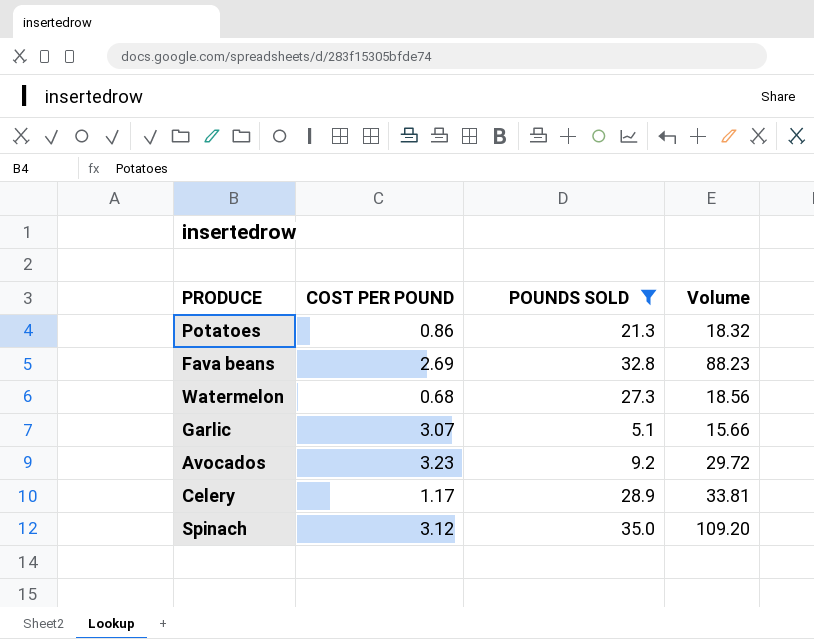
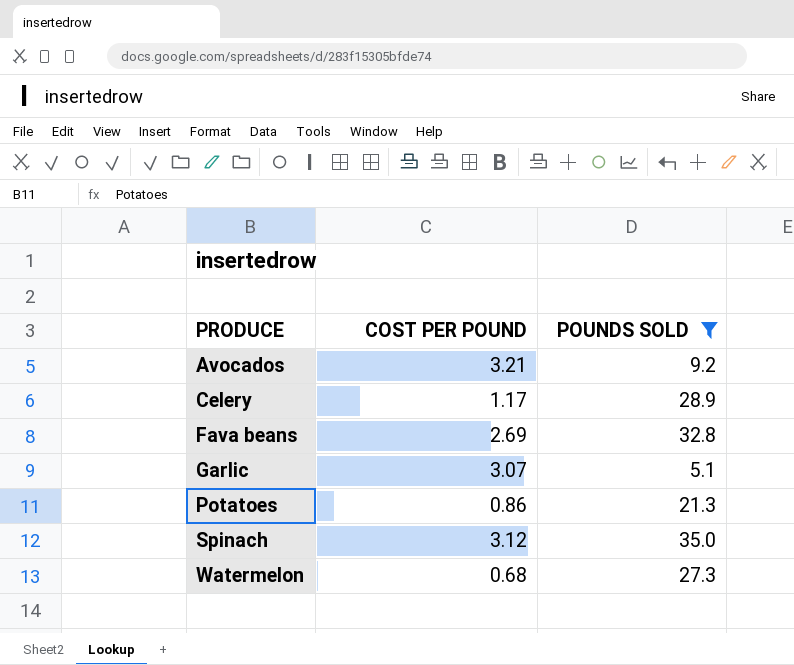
row order: none -> PRODUCE ascending
column Volume | formula: [COST PER POUND] * [POUNDS SOLD] -> none
Avocados | COST PER POUND: 3.23 -> 3.21

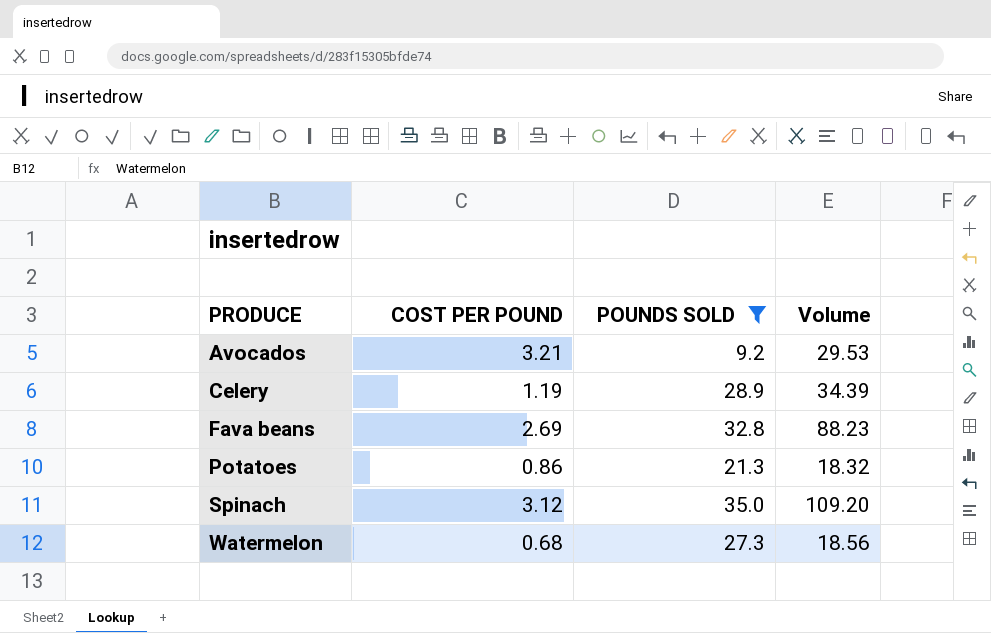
column Volume | formula: none -> [COST PER POUND] * [POUNDS SOLD]
row Garlic: 3.07 | 5.1 -> none
Celery | COST PER POUND: 1.17 -> 1.19

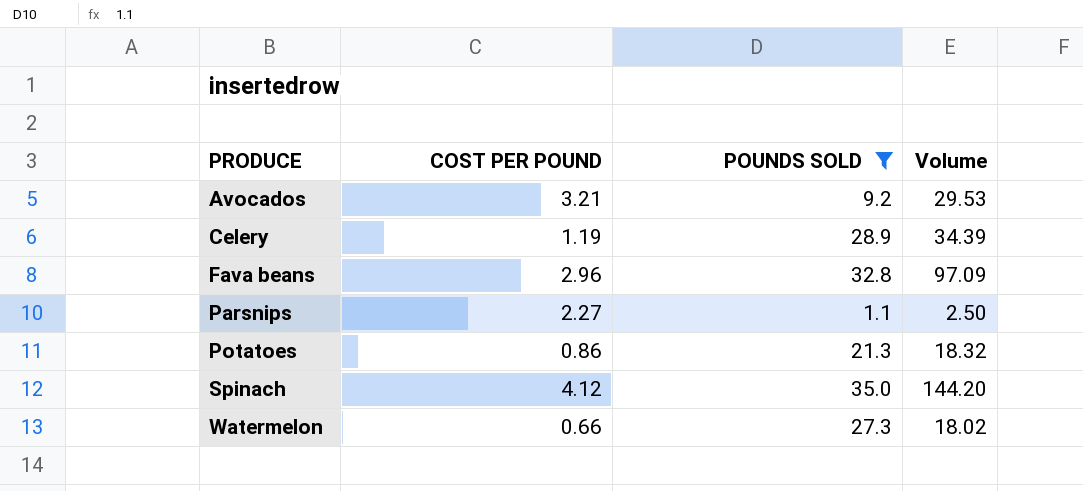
Fava beans | COST PER POUND: 2.69 -> 2.96
Fava beans | Volume: 88.23 -> 97.09
row Parsnips: none -> 2.27 | 1.1 | 2.50
Spinach | COST PER POUND: 3.12 -> 4.12
Spinach | Volume: 109.20 -> 144.20
Watermelon | COST PER POUND: 0.68 -> 0.66
Watermelon | Volume: 18.56 -> 18.02

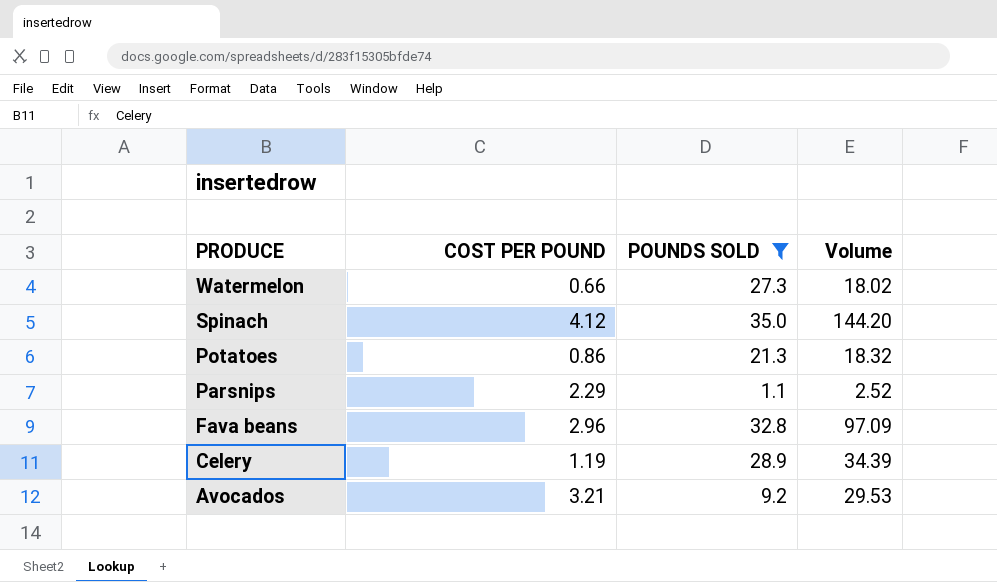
row order: PRODUCE ascending -> PRODUCE descending
Parsnips | COST PER POUND: 2.27 -> 2.29
Parsnips | Volume: 2.50 -> 2.52

